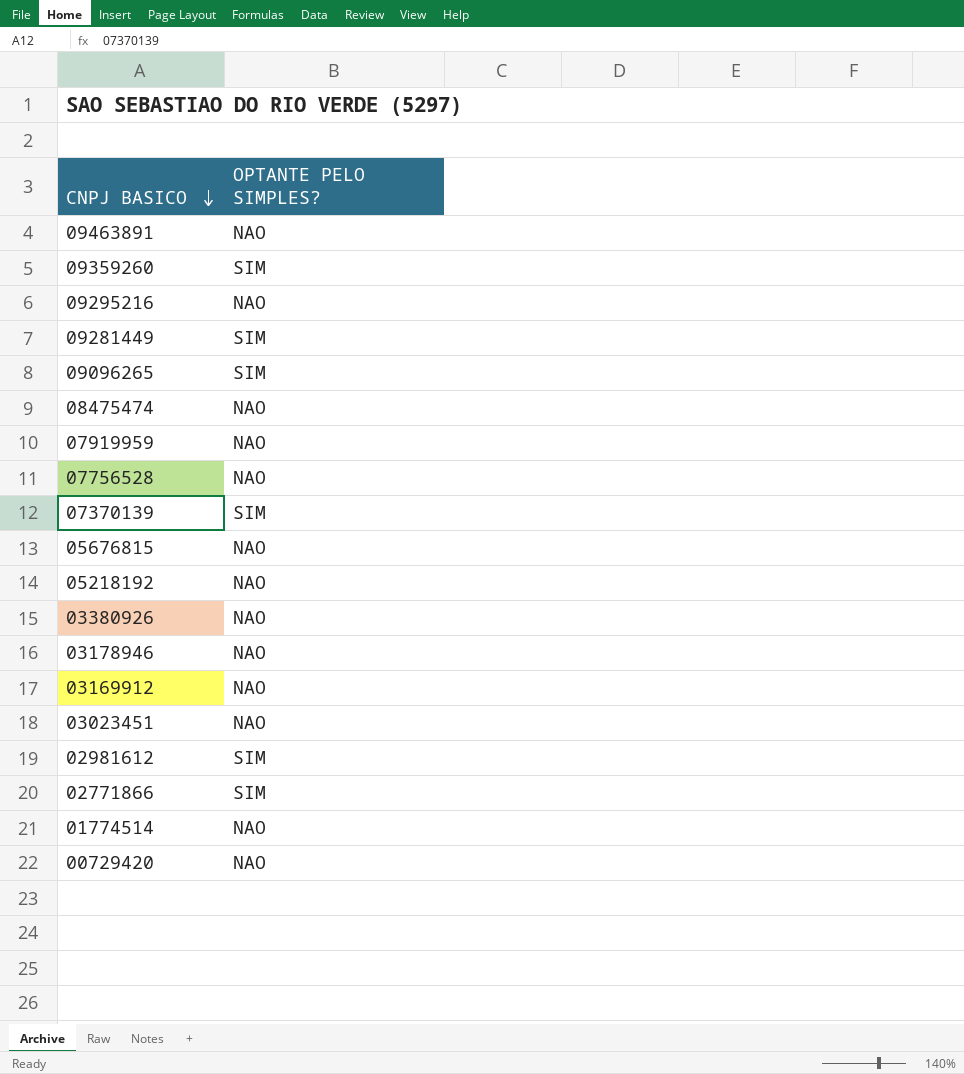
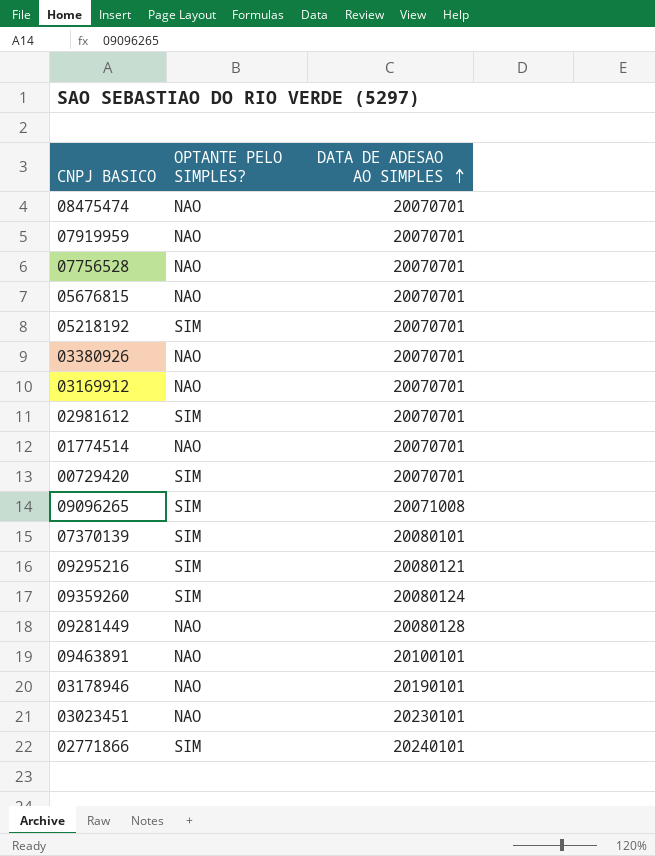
row order: CNPJ BASICO descending -> DATA DE ADESAO AO SIMPLES ascending
column DATA DE ADESAO AO SIMPLES | position: none -> 3
05218192 | OPTANTE PELO SIMPLES?: NAO -> SIM
00729420 | OPTANTE PELO SIMPLES?: NAO -> SIM
09295216 | OPTANTE PELO SIMPLES?: NAO -> SIM
09281449 | OPTANTE PELO SIMPLES?: SIM -> NAO

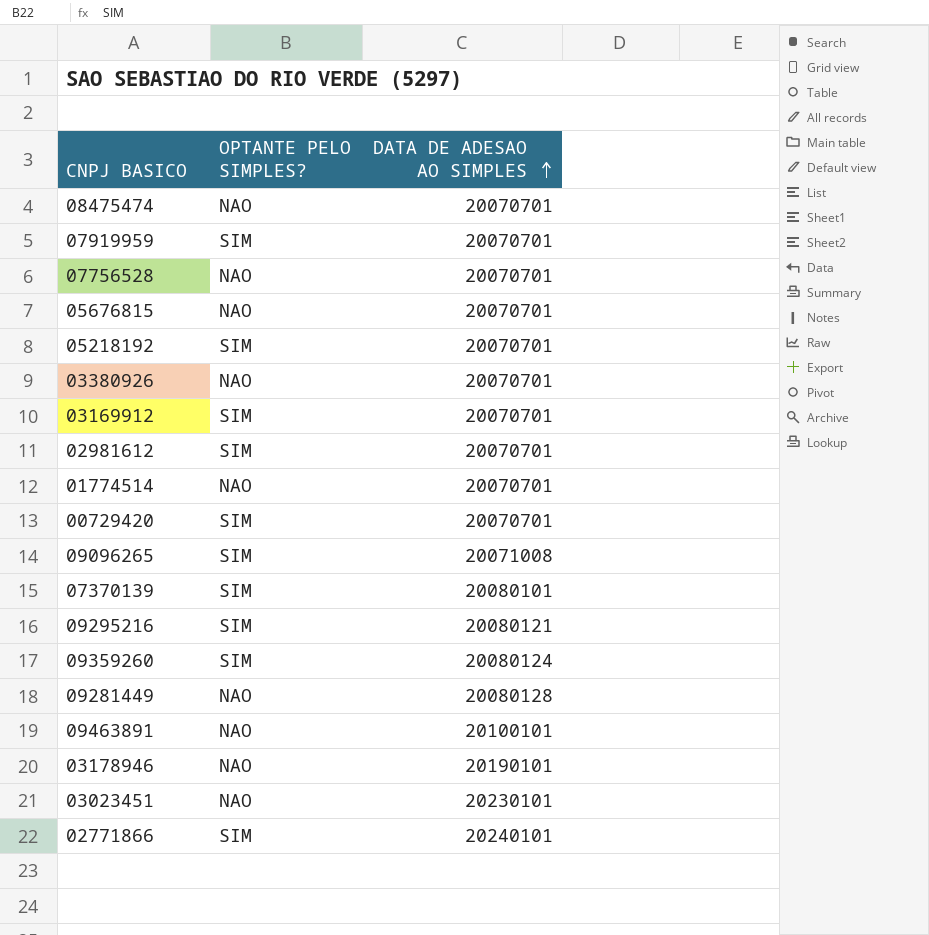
07919959 | OPTANTE PELO SIMPLES?: NAO -> SIM
03169912 | OPTANTE PELO SIMPLES?: NAO -> SIM

